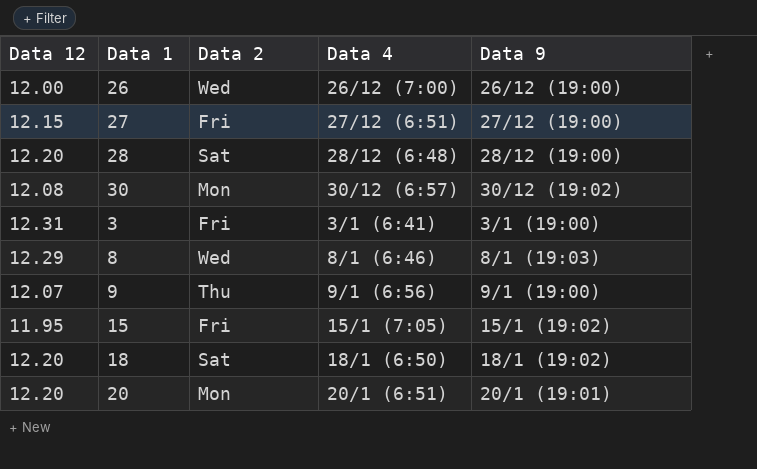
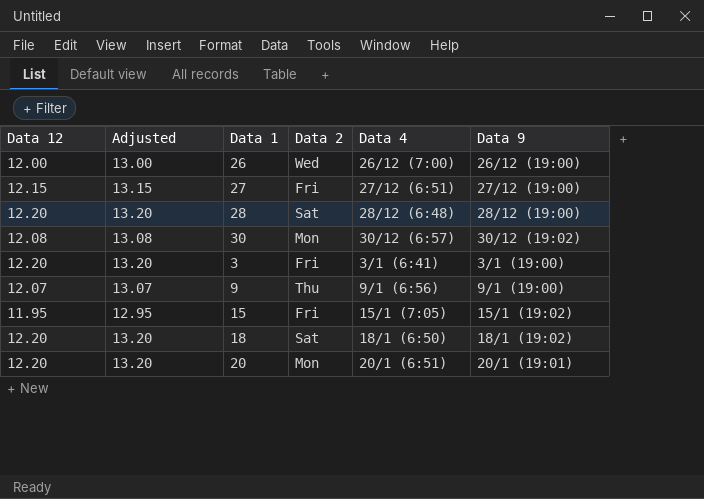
column Adjusted | formula: none -> [Data 12] + 1
row 8: 12.29 | Wed | 8/1 (6:46) | 8/1 (19:03) -> none
3 | Data 12: 12.31 -> 12.20

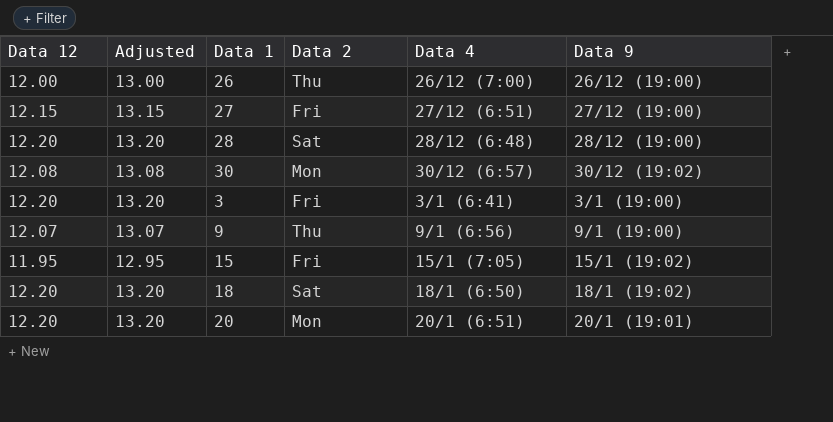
26 | Data 2: Wed -> Thu

